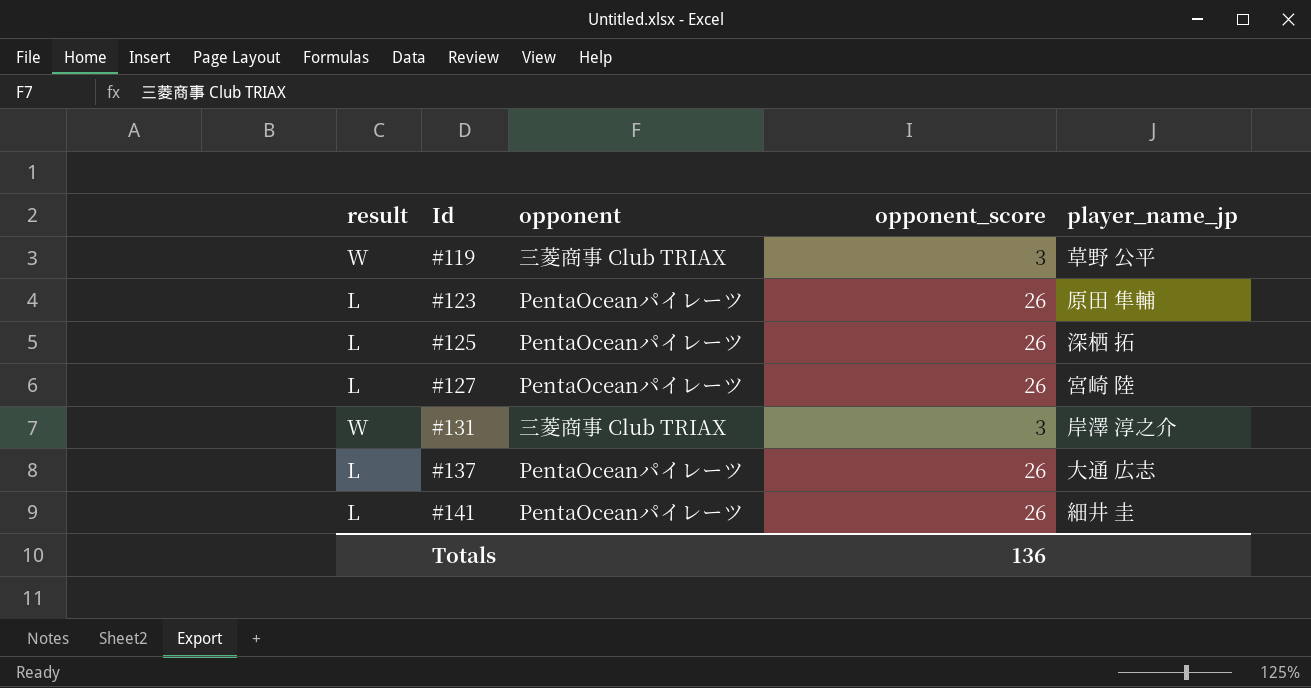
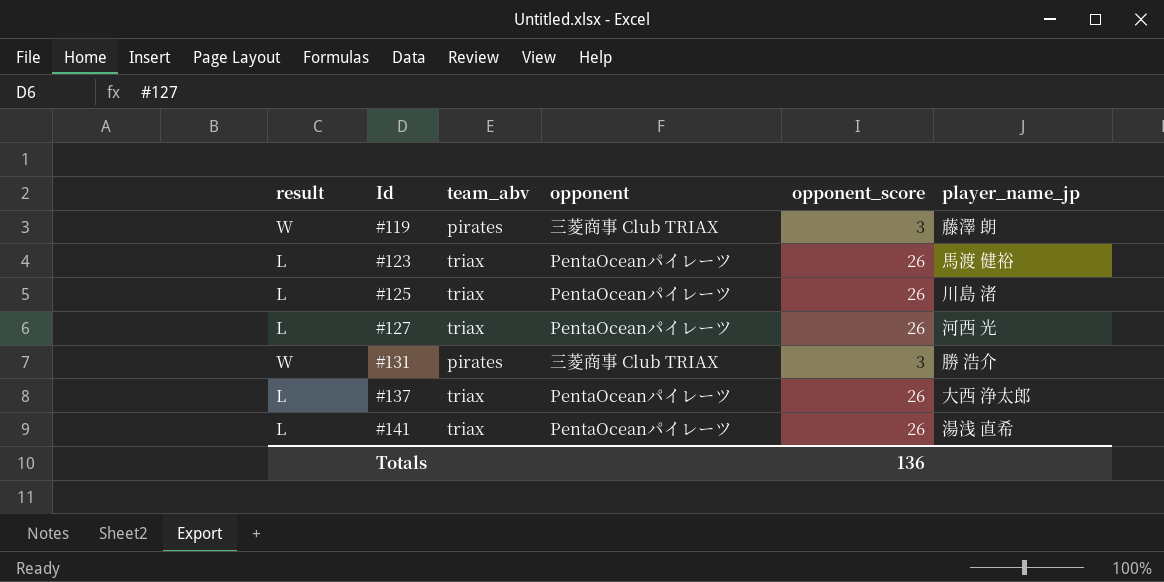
column team_abv | position: none -> 3
#119 | player_name_jp: 草野 公平 -> 藤澤 朗
#123 | player_name_jp: 原田 隼輔 -> 馬渡 健裕
#125 | player_name_jp: 深栖 拓 -> 川島 渚
#127 | player_name_jp: 宮崎 陸 -> 河西 光
#131 | player_name_jp: 岸澤 淳之介 -> 勝 浩介
#137 | player_name_jp: 大通 広志 -> 大西 浄太郎
#141 | player_name_jp: 細井 圭 -> 湯浅 直希

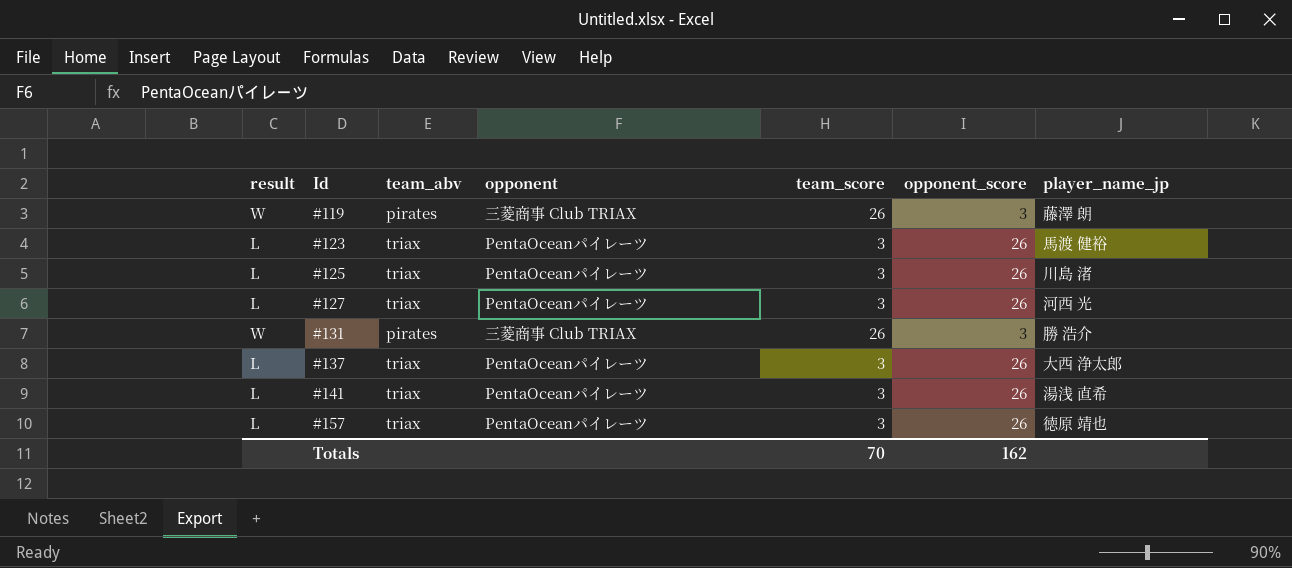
column team_score | position: none -> 5
row #157: none -> L | triax | PentaOceanパイレーツ | 3 | 26 | 徳原 靖也
Totals | opponent_score: 136 -> 162

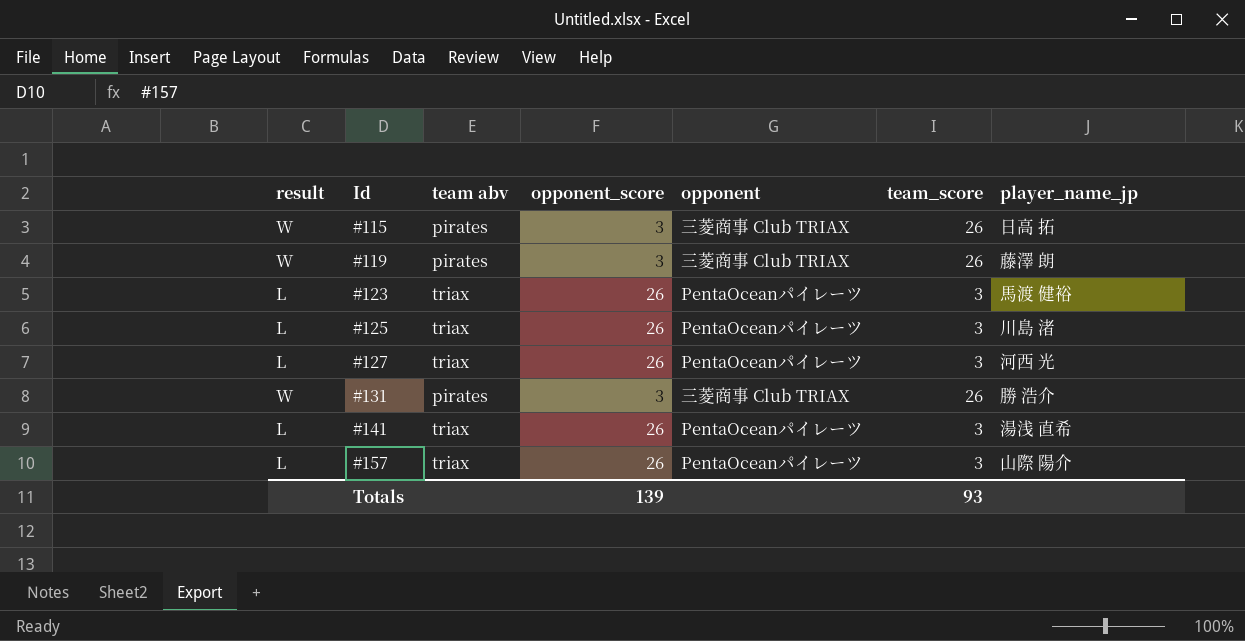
column name: team_abv -> team abv
column opponent_score | position: 6 -> 4
row #137: L | triax | PentaOceanパイレーツ | 3 | 26 | 大西 浄太郎 -> none
row #115: none -> W | pirates | 3 | 三菱商事 Club TRIAX | 26 | 日高 拓
#157 | player_name_jp: 徳原 靖也 -> 山際 陽介
Totals | opponent_score: 162 -> 139
Totals | team_score: 70 -> 93

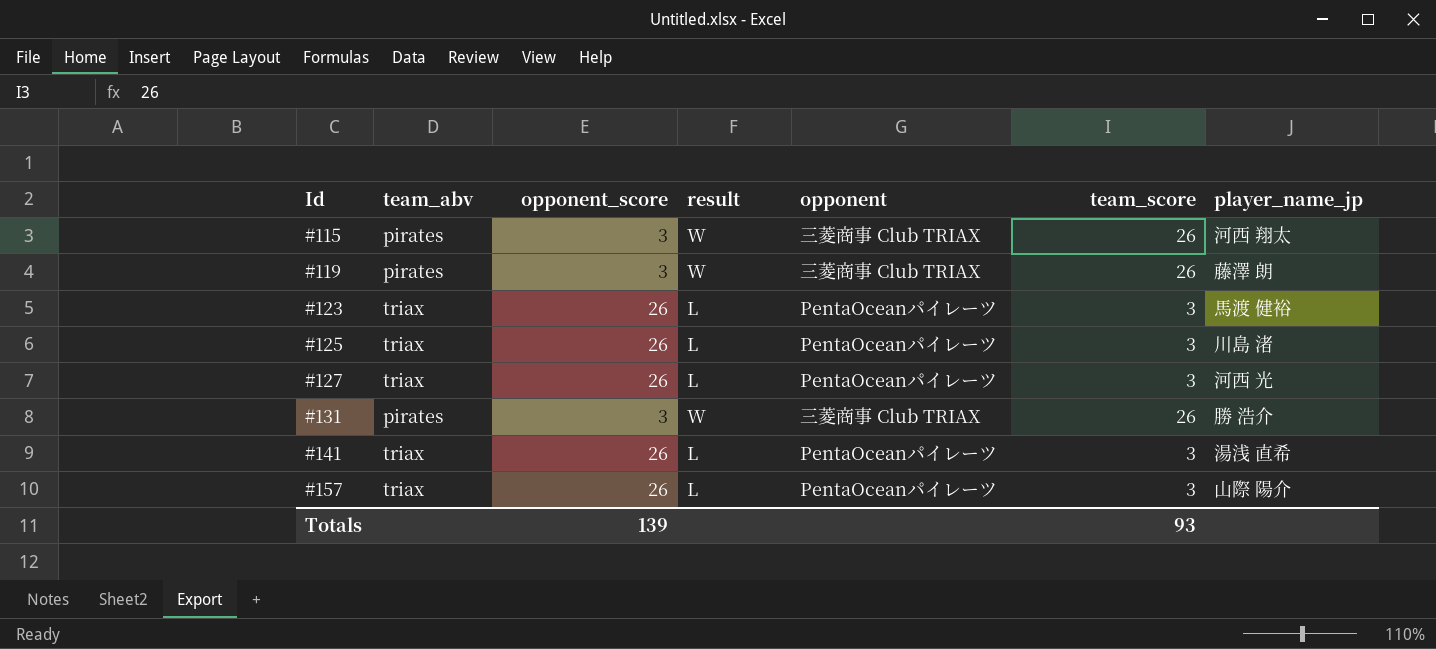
column name: team abv -> team_abv
column result | position: 1 -> 4
#115 | player_name_jp: 日高 拓 -> 河西 翔太

